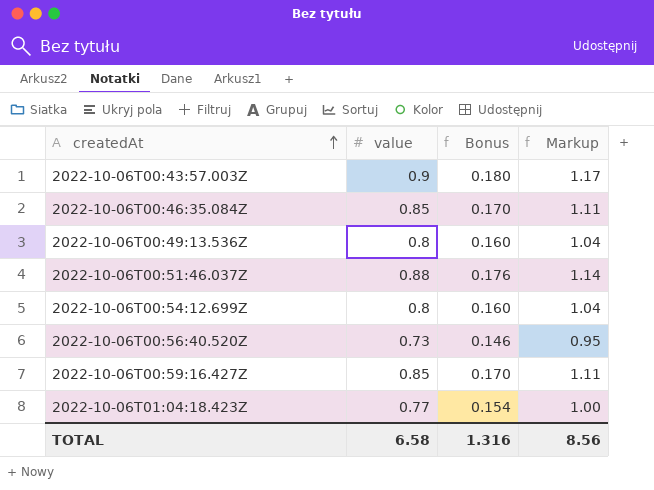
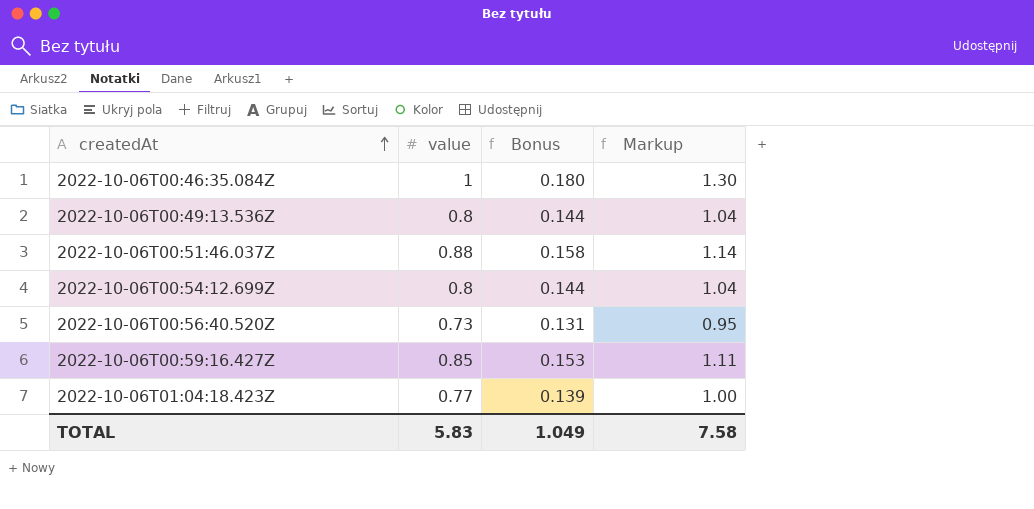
column Bonus | formula: [value] * 0.2 -> [value] * 0.18
row 2022-10-06T00:43:57.003Z: 0.9 | 0.180 | 1.17 -> none
2022-10-06T00:46:35.084Z | value: 0.85 -> 1
2022-10-06T00:46:35.084Z | Markup: 1.11 -> 1.30
TOTAL | value: 6.58 -> 5.83
TOTAL | Bonus: 1.316 -> 1.049
TOTAL | Markup: 8.56 -> 7.58

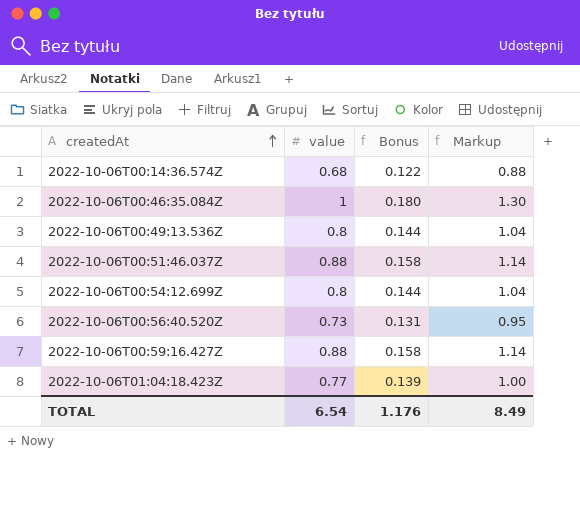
row 2022-10-06T00:14:36.574Z: none -> 0.68 | 0.122 | 0.88
2022-10-06T00:59:16.427Z | value: 0.85 -> 0.88
2022-10-06T00:59:16.427Z | Bonus: 0.153 -> 0.158
2022-10-06T00:59:16.427Z | Markup: 1.11 -> 1.14
TOTAL | value: 5.83 -> 6.54
TOTAL | Bonus: 1.049 -> 1.176
TOTAL | Markup: 7.58 -> 8.49

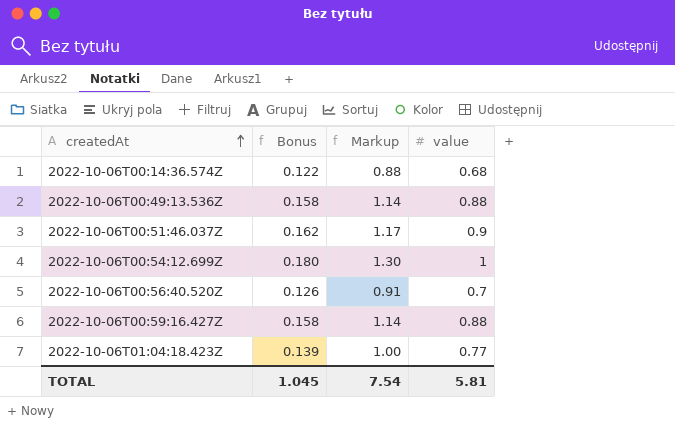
column value | position: 2 -> 4
row 2022-10-06T00:46:35.084Z: 1 | 0.180 | 1.30 -> none
2022-10-06T00:49:13.536Z | Bonus: 0.144 -> 0.158
2022-10-06T00:49:13.536Z | Markup: 1.04 -> 1.14
2022-10-06T00:49:13.536Z | value: 0.8 -> 0.88
2022-10-06T00:51:46.037Z | Bonus: 0.158 -> 0.162
2022-10-06T00:51:46.037Z | Markup: 1.14 -> 1.17
2022-10-06T00:51:46.037Z | value: 0.88 -> 0.9
2022-10-06T00:54:12.699Z | Bonus: 0.144 -> 0.180
2022-10-06T00:54:12.699Z | Markup: 1.04 -> 1.30
2022-10-06T00:54:12.699Z | value: 0.8 -> 1
2022-10-06T00:56:40.520Z | Bonus: 0.131 -> 0.126
2022-10-06T00:56:40.520Z | Markup: 0.95 -> 0.91
2022-10-06T00:56:40.520Z | value: 0.73 -> 0.7
TOTAL | Bonus: 1.176 -> 1.045
TOTAL | Markup: 8.49 -> 7.54
TOTAL | value: 6.54 -> 5.81

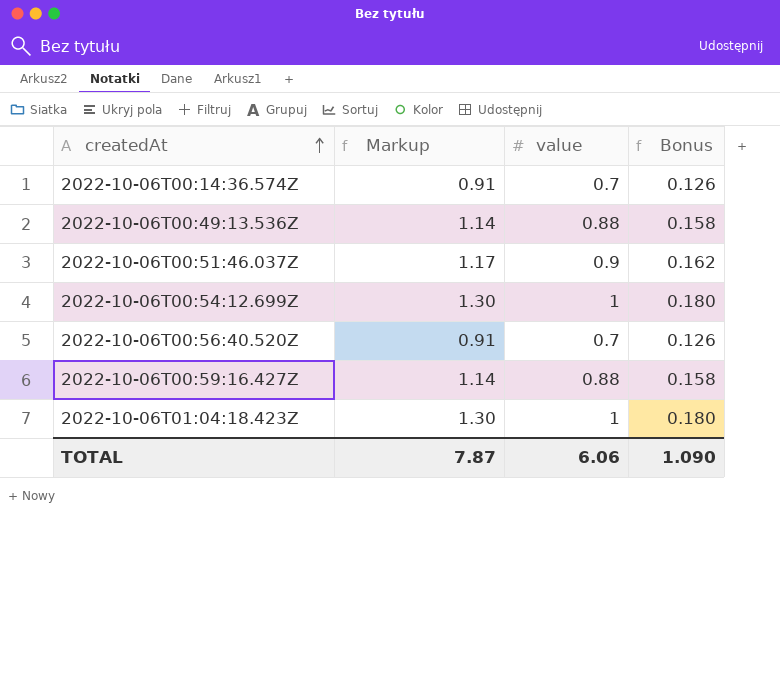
column Bonus | position: 2 -> 4
2022-10-06T00:14:36.574Z | Markup: 0.88 -> 0.91
2022-10-06T00:14:36.574Z | value: 0.68 -> 0.7
2022-10-06T00:14:36.574Z | Bonus: 0.122 -> 0.126
2022-10-06T01:04:18.423Z | Markup: 1.00 -> 1.30
2022-10-06T01:04:18.423Z | value: 0.77 -> 1
2022-10-06T01:04:18.423Z | Bonus: 0.139 -> 0.180
TOTAL | Markup: 7.54 -> 7.87
TOTAL | value: 5.81 -> 6.06
TOTAL | Bonus: 1.045 -> 1.090

